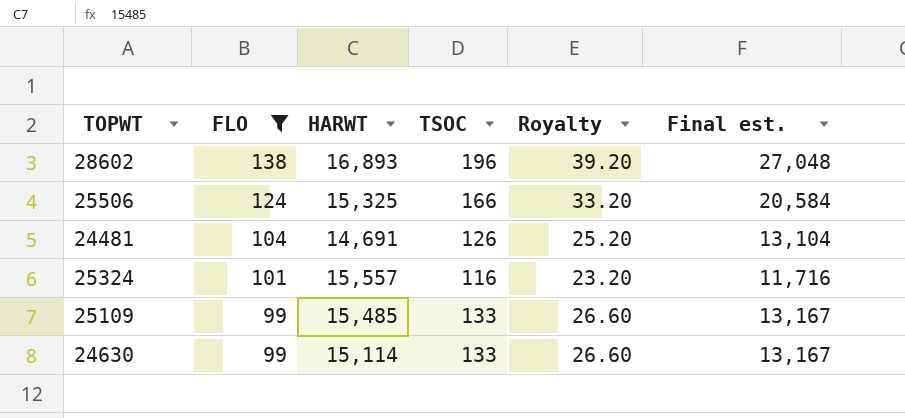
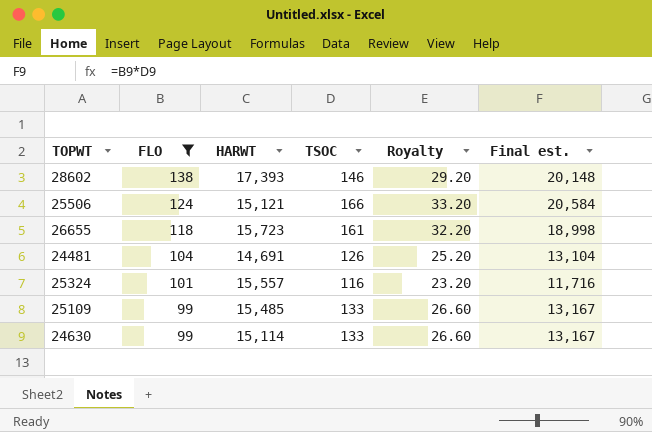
28602 | HARWT: 16,893 -> 17,393
28602 | TSOC: 196 -> 146
28602 | Royalty: 39.20 -> 29.20
28602 | Final est.: 27,048 -> 20,148
25506 | HARWT: 15,325 -> 15,121
row 26655: none -> 118 | 15,723 | 161 | 32.20 | 18,998

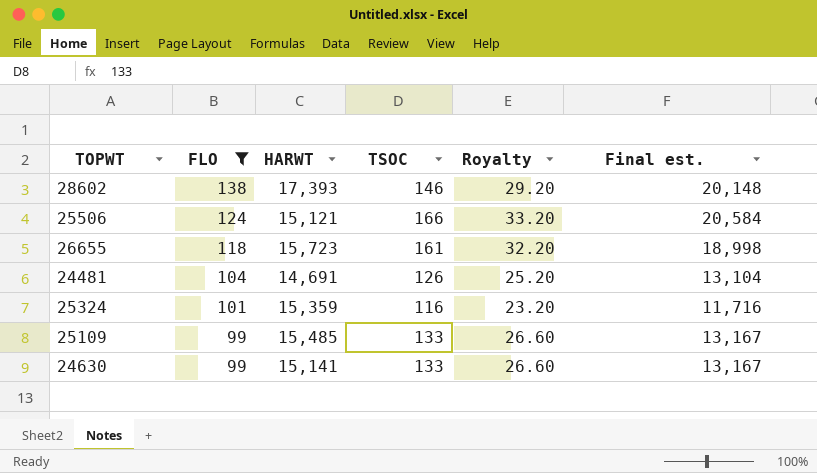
25324 | HARWT: 15,557 -> 15,359
24630 | HARWT: 15,114 -> 15,141

